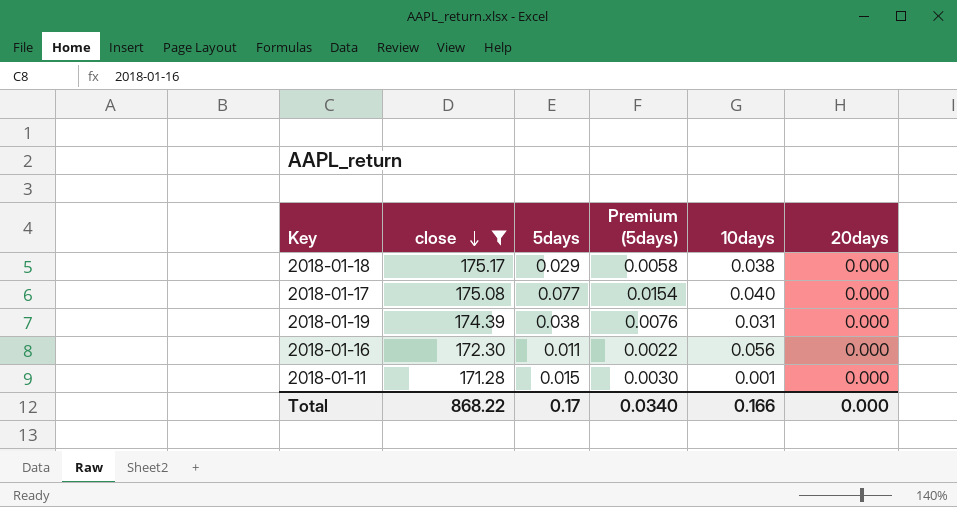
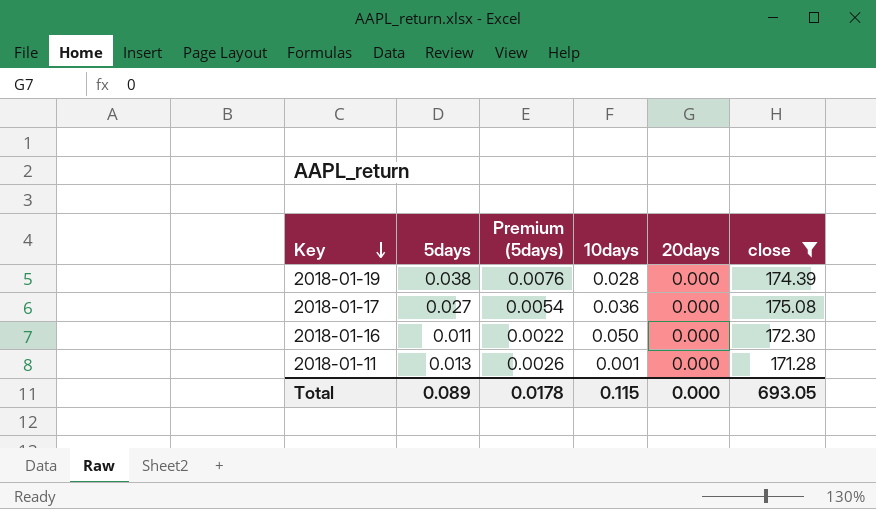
row order: close descending -> Key descending
column close | position: 2 -> 6
row 2018-01-18: 175.17 | 0.029 | 0.0058 | 0.038 | 0.000 -> none
2018-01-19 | 10days: 0.031 -> 0.028
2018-01-17 | 5days: 0.077 -> 0.027
2018-01-17 | Premium (5days): 0.0154 -> 0.0054
2018-01-17 | 10days: 0.040 -> 0.036
2018-01-16 | 10days: 0.056 -> 0.050
2018-01-11 | 5days: 0.015 -> 0.013
2018-01-11 | Premium (5days): 0.0030 -> 0.0026
Total | 5days: 0.17 -> 0.089
Total | Premium (5days): 0.0340 -> 0.0178
Total | 10days: 0.166 -> 0.115
Total | close: 868.22 -> 693.05

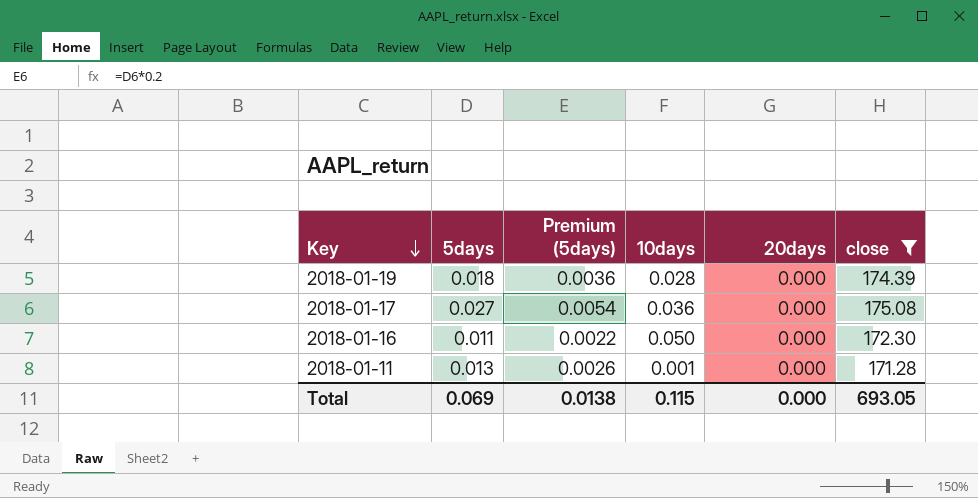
2018-01-19 | 5days: 0.038 -> 0.018
2018-01-19 | Premium (5days): 0.0076 -> 0.0036
Total | 5days: 0.089 -> 0.069
Total | Premium (5days): 0.0178 -> 0.0138

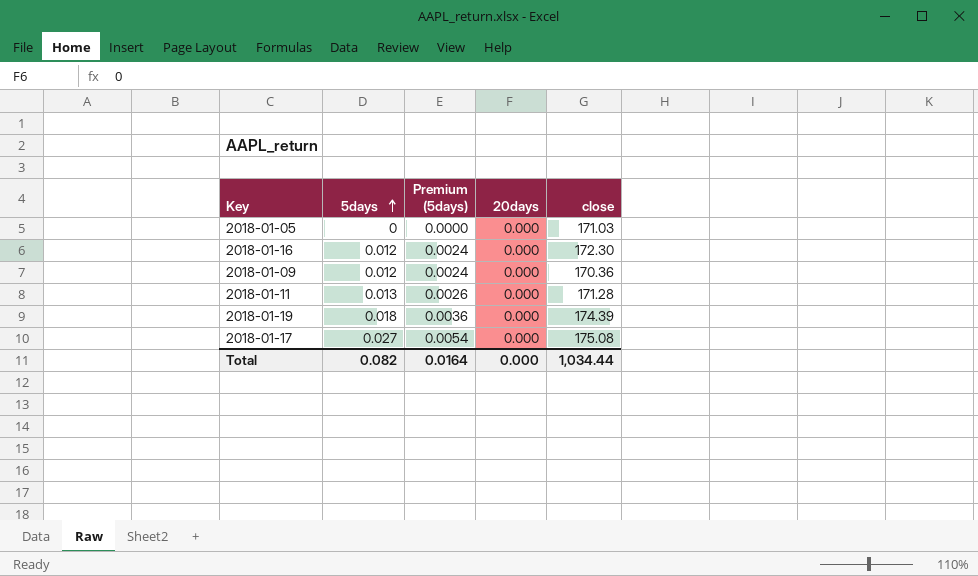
filter: close >= 171.28 -> none
row order: Key descending -> 5days ascending
column 10days | position: 4 -> none
2018-01-16 | 5days: 0.011 -> 0.012
2018-01-16 | Premium (5days): 0.0022 -> 0.0024
Total | 5days: 0.069 -> 0.082
Total | Premium (5days): 0.0138 -> 0.0164
Total | close: 693.05 -> 1,034.44

